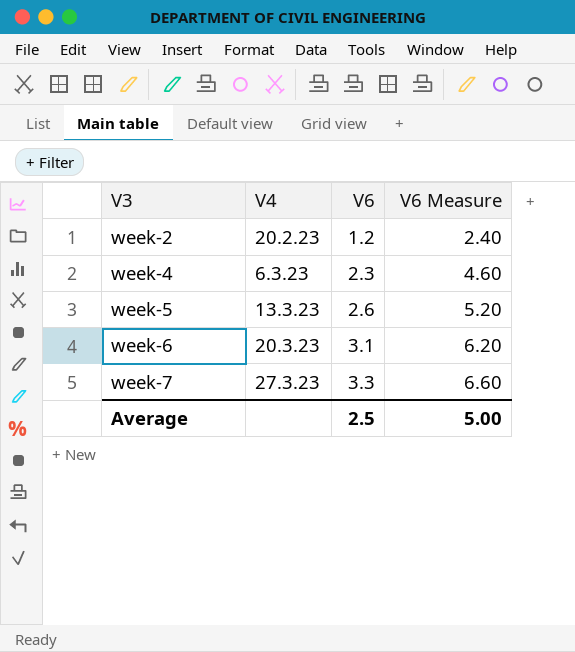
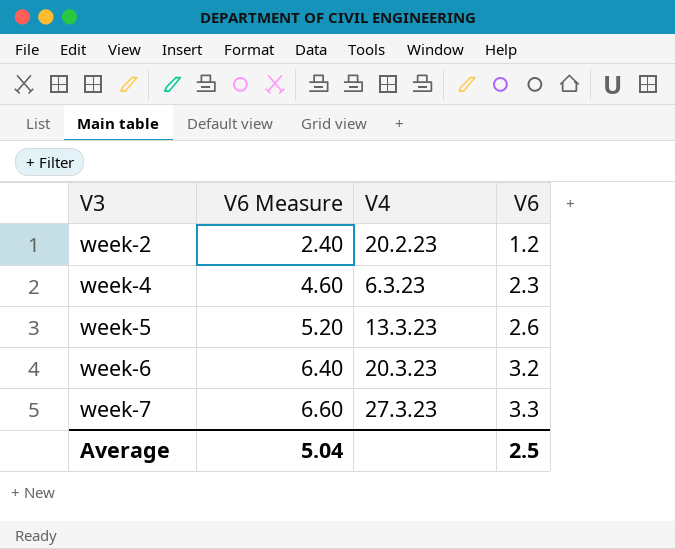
column V6 Measure | position: 4 -> 2
week-6 | V6 Measure: 6.20 -> 6.40
week-6 | V6: 3.1 -> 3.2
Average | V6 Measure: 5.00 -> 5.04

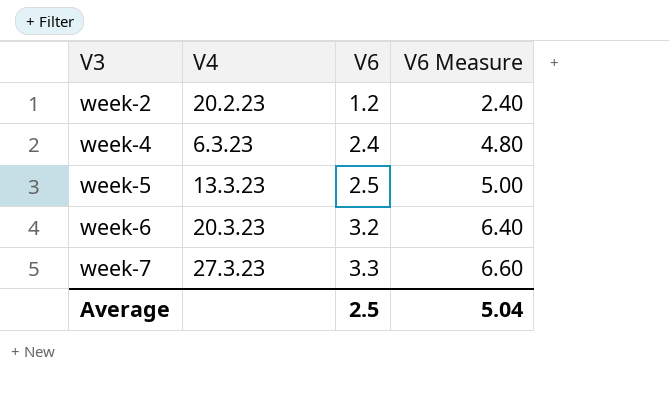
column V6 Measure | position: 2 -> 4
week-4 | V6: 2.3 -> 2.4
week-4 | V6 Measure: 4.60 -> 4.80
week-5 | V6: 2.6 -> 2.5
week-5 | V6 Measure: 5.20 -> 5.00

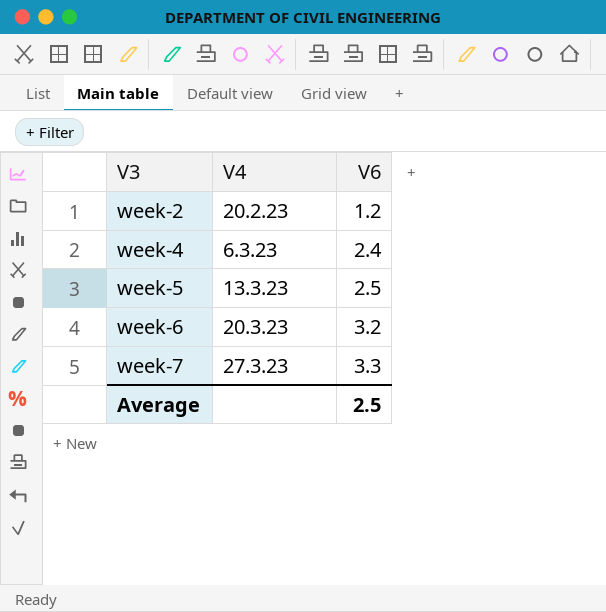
column V6 Measure | formula: [V6] * 2 -> none

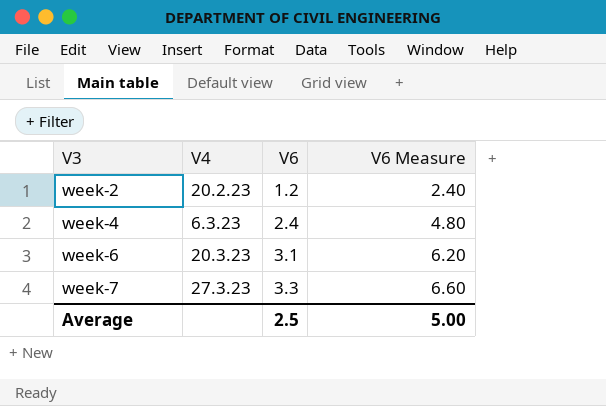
column V6 Measure | formula: none -> [V6] * 2
row week-5: 13.3.23 | 2.5 -> none
week-6 | V6: 3.2 -> 3.1

